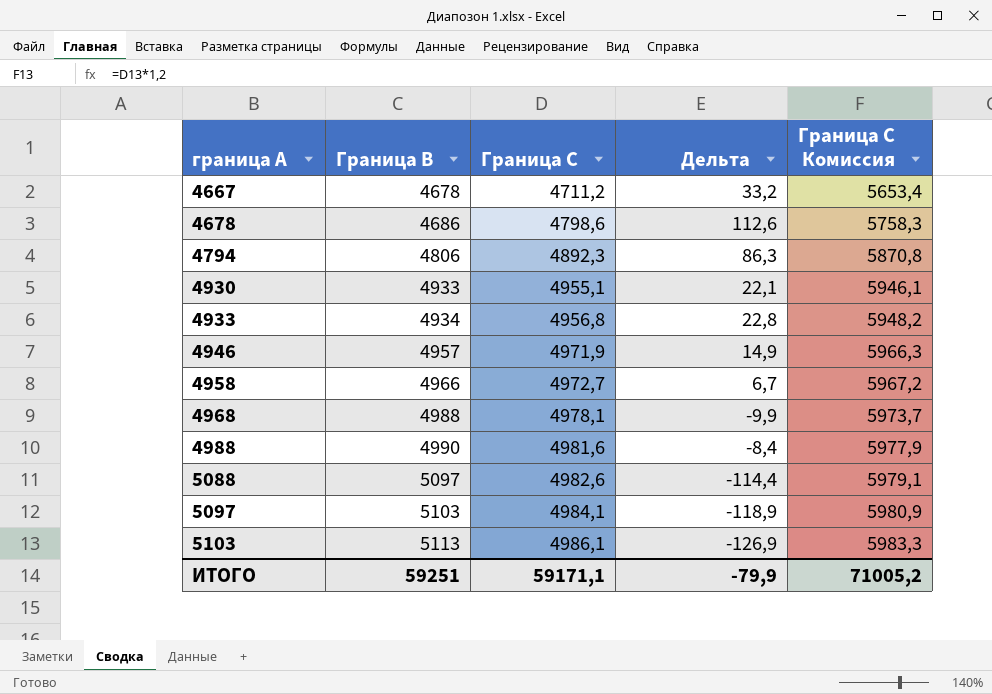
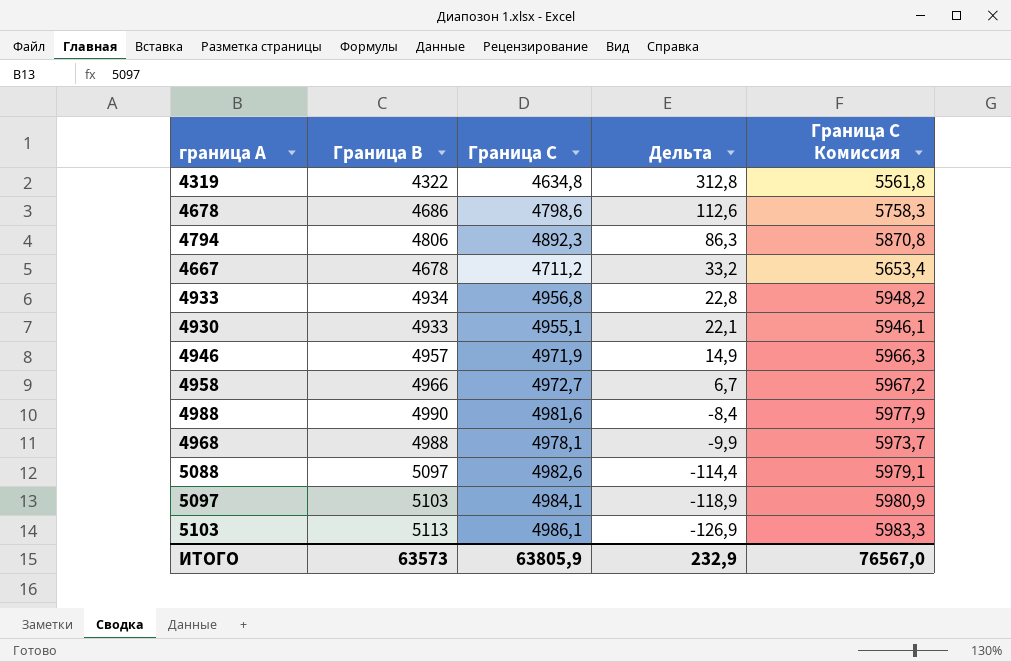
row order: граница А ascending -> Дельта descending
row 4319: none -> 4322 | 4634,8 | 312,8 | 5561,8
ИТОГО | Граница B: 59251 -> 63573
ИТОГО | Граница С: 59171,1 -> 63805,9
ИТОГО | Дельта: -79,9 -> 232,9
ИТОГО | Граница С Комиссия: 71005,2 -> 76567,0

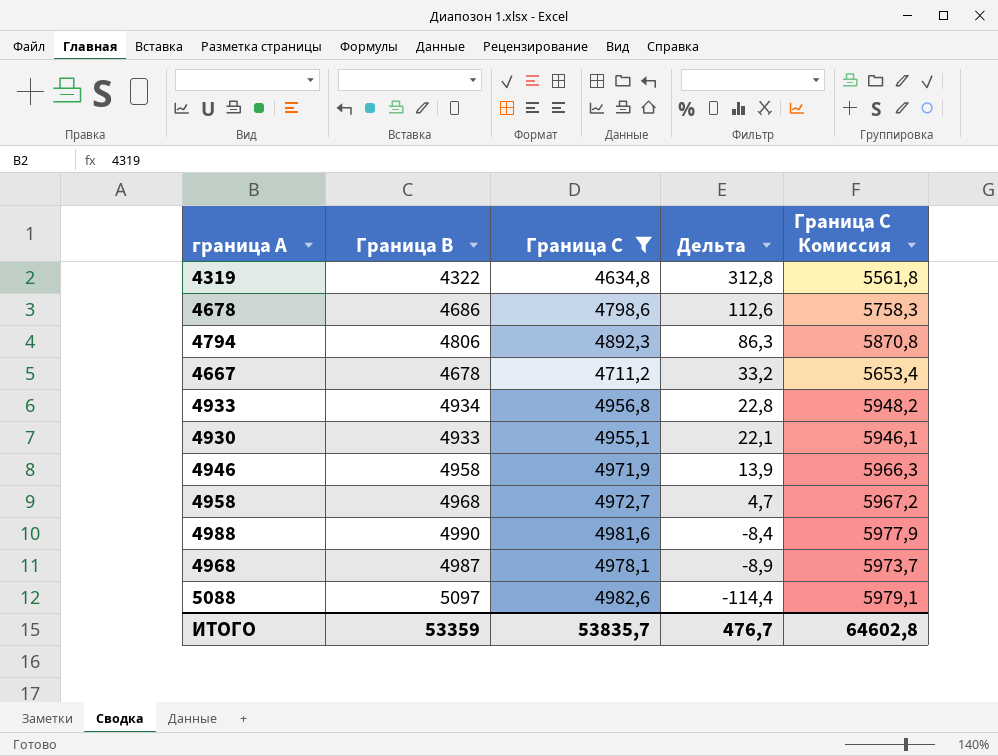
filter: none -> Граница С <= 4982,6
4946 | Граница B: 4957 -> 4958
4946 | Дельта: 14,9 -> 13,9
4958 | Граница B: 4966 -> 4968
4958 | Дельта: 6,7 -> 4,7
4968 | Граница B: 4988 -> 4987
4968 | Дельта: -9,9 -> -8,9
ИТОГО | Граница B: 63573 -> 53359
ИТОГО | Граница С: 63805,9 -> 53835,7
ИТОГО | Дельта: 232,9 -> 476,7
ИТОГО | Граница С Комиссия: 76567,0 -> 64602,8

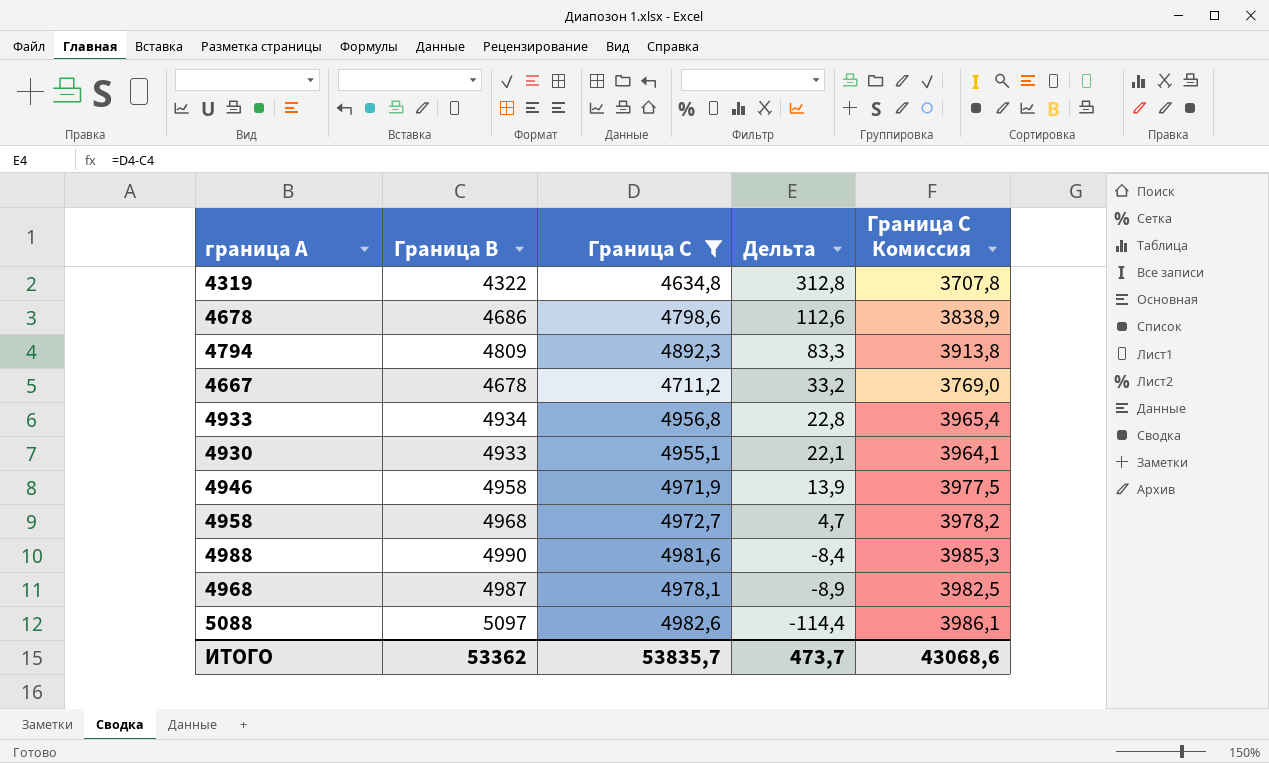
column Граница С Комиссия | formula: [Граница С] * 1,2 -> [Граница С] * 0,8
4794 | Граница B: 4806 -> 4809
4794 | Дельта: 86,3 -> 83,3
ИТОГО | Граница B: 53359 -> 53362
ИТОГО | Дельта: 476,7 -> 473,7
ИТОГО | Граница С Комиссия: 64602,8 -> 43068,6

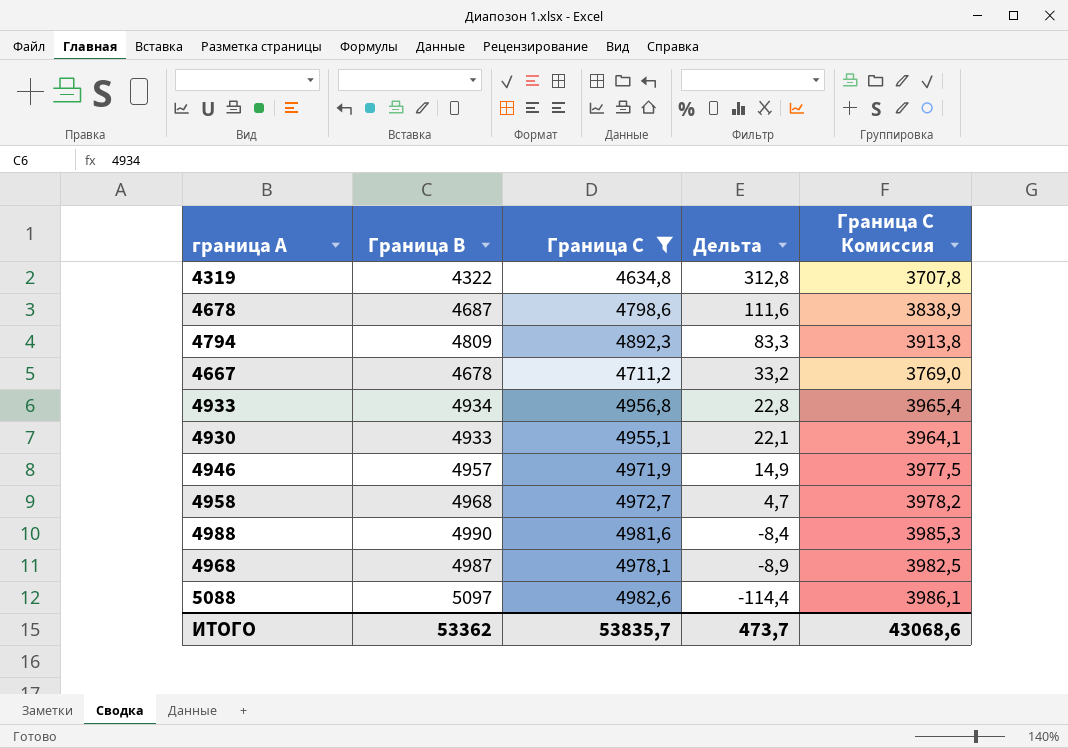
4678 | Граница B: 4686 -> 4687
4678 | Дельта: 112,6 -> 111,6
4946 | Граница B: 4958 -> 4957
4946 | Дельта: 13,9 -> 14,9

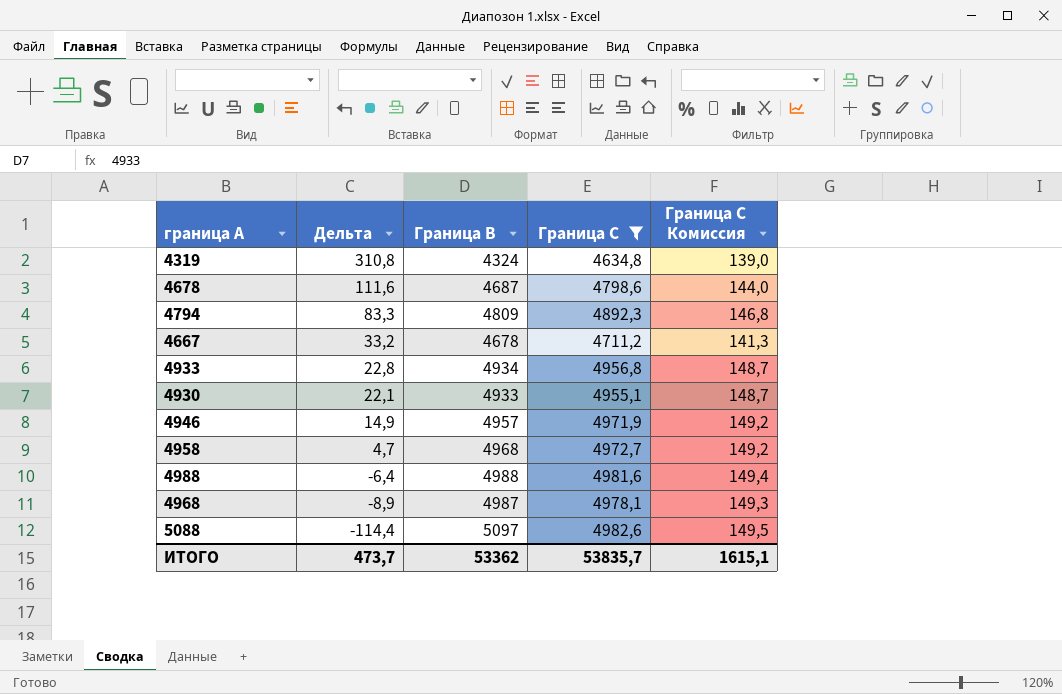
column Дельта | position: 4 -> 2
column Граница С Комиссия | formula: [Граница С] * 0,8 -> [Граница С] * 0,03
4319 | Дельта: 312,8 -> 310,8
4319 | Граница B: 4322 -> 4324
4988 | Дельта: -8,4 -> -6,4
4988 | Граница B: 4990 -> 4988
ИТОГО | Граница С Комиссия: 43068,6 -> 1615,1

